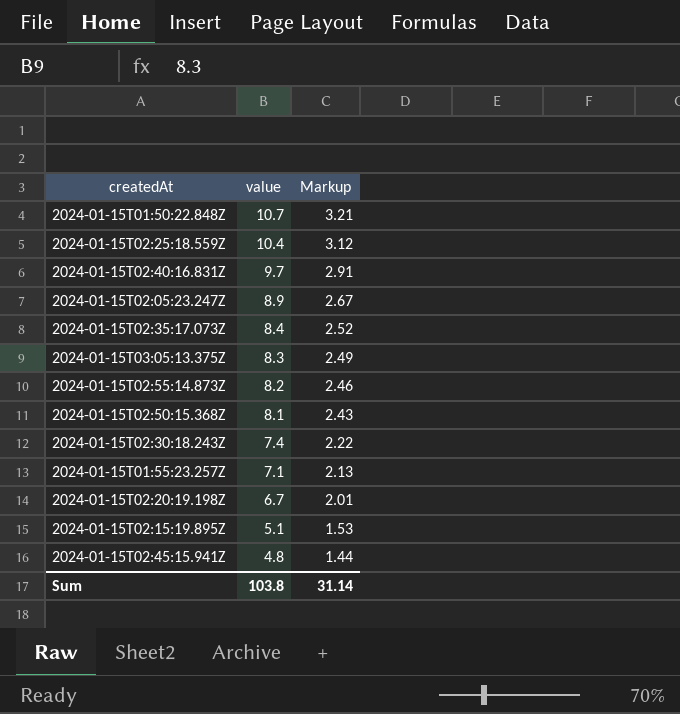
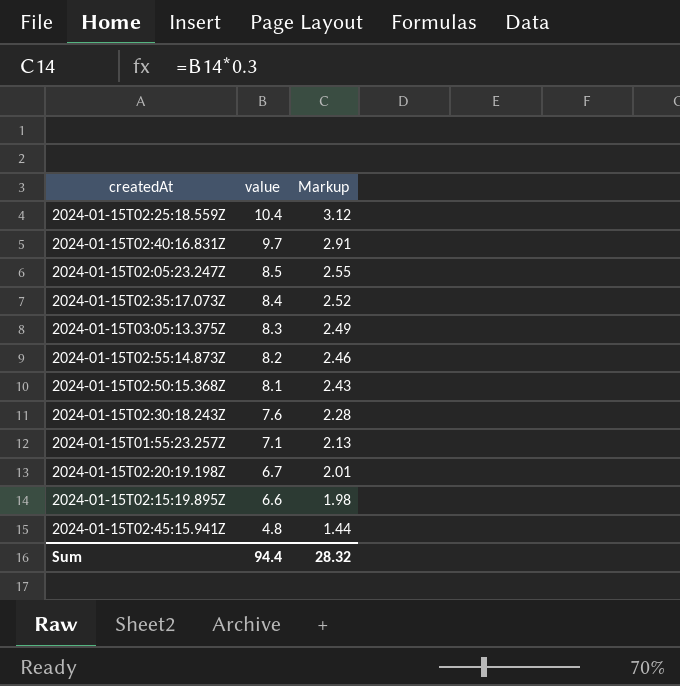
row 2024-01-15T01:50:22.848Z: 10.7 | 3.21 -> none
2024-01-15T02:05:23.247Z | value: 8.9 -> 8.5
2024-01-15T02:05:23.247Z | Markup: 2.67 -> 2.55
2024-01-15T02:30:18.243Z | value: 7.4 -> 7.6
2024-01-15T02:30:18.243Z | Markup: 2.22 -> 2.28
2024-01-15T02:15:19.895Z | value: 5.1 -> 6.6
2024-01-15T02:15:19.895Z | Markup: 1.53 -> 1.98
Sum | value: 103.8 -> 94.4
Sum | Markup: 31.14 -> 28.32

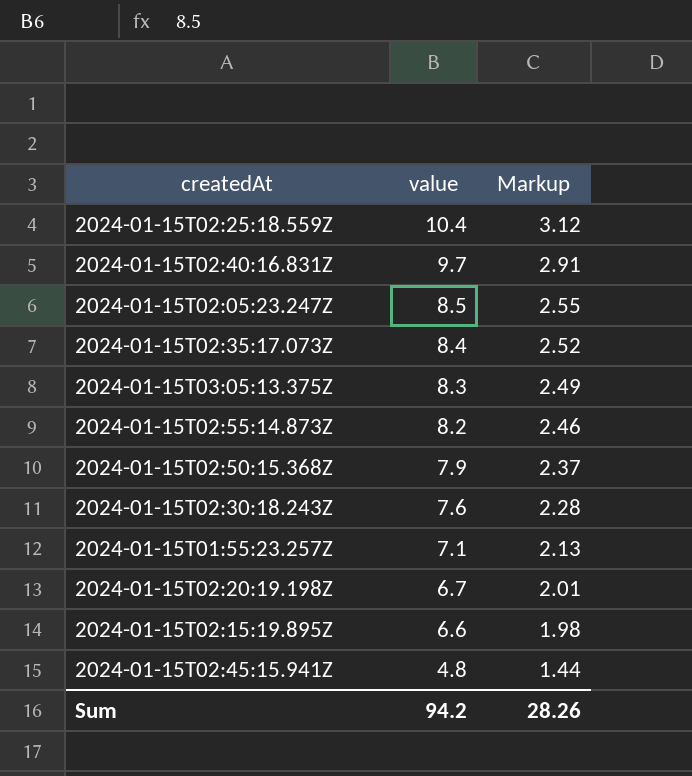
2024-01-15T02:50:15.368Z | value: 8.1 -> 7.9
2024-01-15T02:50:15.368Z | Markup: 2.43 -> 2.37
Sum | value: 94.4 -> 94.2
Sum | Markup: 28.32 -> 28.26

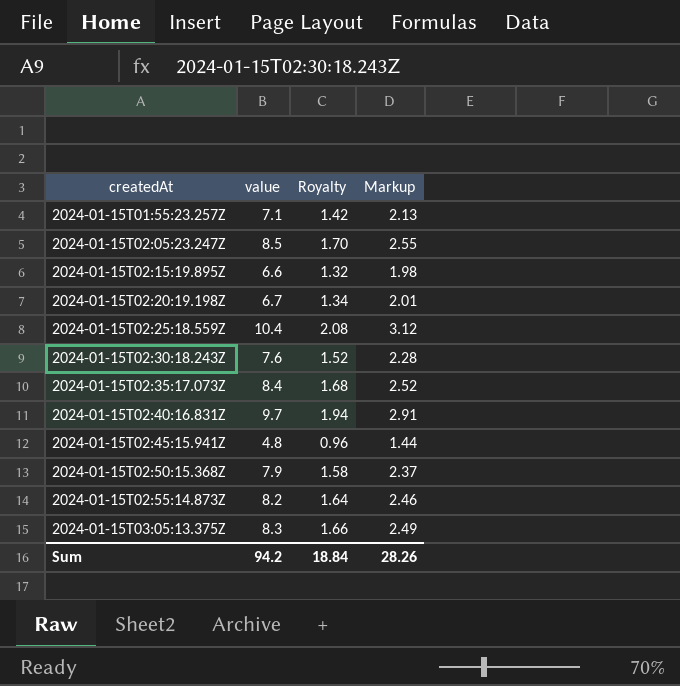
row order: value descending -> createdAt ascending
column Royalty | formula: none -> [value] * 0.2

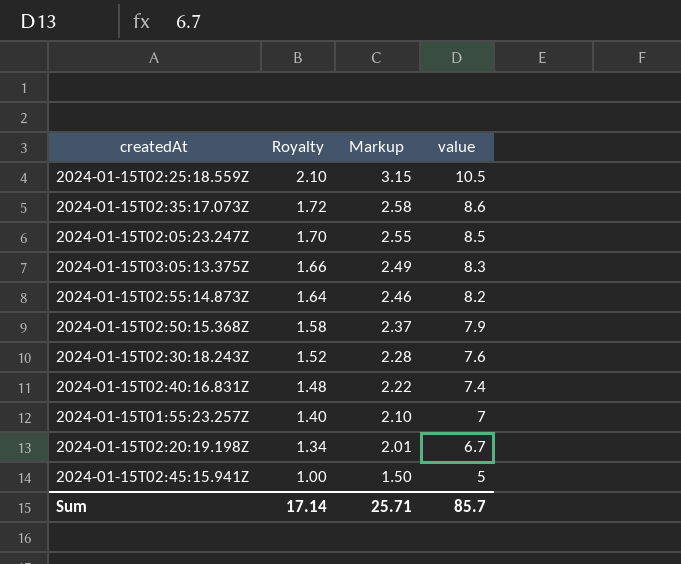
row order: createdAt ascending -> Royalty descending
column value | position: 2 -> 4
row 2024-01-15T02:15:19.895Z: 6.6 | 1.32 | 1.98 -> none
2024-01-15T02:25:18.559Z | Royalty: 2.08 -> 2.10
2024-01-15T02:25:18.559Z | Markup: 3.12 -> 3.15
2024-01-15T02:25:18.559Z | value: 10.4 -> 10.5
2024-01-15T02:35:17.073Z | Royalty: 1.68 -> 1.72
2024-01-15T02:35:17.073Z | Markup: 2.52 -> 2.58
2024-01-15T02:35:17.073Z | value: 8.4 -> 8.6
2024-01-15T02:40:16.831Z | Royalty: 1.94 -> 1.48
2024-01-15T02:40:16.831Z | Markup: 2.91 -> 2.22
2024-01-15T02:40:16.831Z | value: 9.7 -> 7.4
2024-01-15T01:55:23.257Z | Royalty: 1.42 -> 1.40
2024-01-15T01:55:23.257Z | Markup: 2.13 -> 2.10
2024-01-15T01:55:23.257Z | value: 7.1 -> 7
2024-01-15T02:45:15.941Z | Royalty: 0.96 -> 1.00
2024-01-15T02:45:15.941Z | Markup: 1.44 -> 1.50
2024-01-15T02:45:15.941Z | value: 4.8 -> 5
Sum | Royalty: 18.84 -> 17.14
Sum | Markup: 28.26 -> 25.71
Sum | value: 94.2 -> 85.7

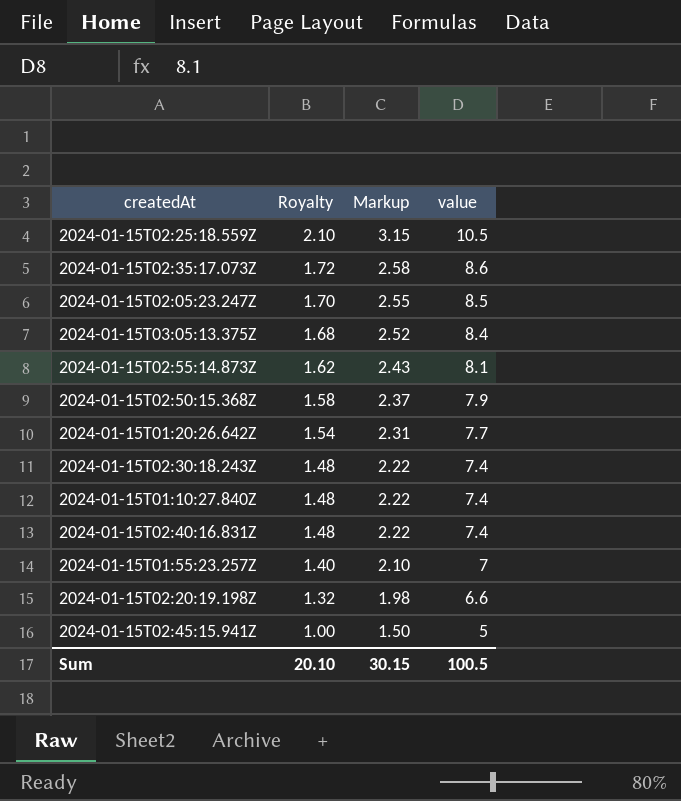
2024-01-15T03:05:13.375Z | Royalty: 1.66 -> 1.68
2024-01-15T03:05:13.375Z | Markup: 2.49 -> 2.52
2024-01-15T03:05:13.375Z | value: 8.3 -> 8.4
2024-01-15T02:55:14.873Z | Royalty: 1.64 -> 1.62
2024-01-15T02:55:14.873Z | Markup: 2.46 -> 2.43
2024-01-15T02:55:14.873Z | value: 8.2 -> 8.1
row 2024-01-15T01:20:26.642Z: none -> 1.54 | 2.31 | 7.7
2024-01-15T02:30:18.243Z | Royalty: 1.52 -> 1.48
2024-01-15T02:30:18.243Z | Markup: 2.28 -> 2.22
2024-01-15T02:30:18.243Z | value: 7.6 -> 7.4
row 2024-01-15T01:10:27.840Z: none -> 1.48 | 2.22 | 7.4
2024-01-15T02:20:19.198Z | Royalty: 1.34 -> 1.32
2024-01-15T02:20:19.198Z | Markup: 2.01 -> 1.98
2024-01-15T02:20:19.198Z | value: 6.7 -> 6.6
Sum | Royalty: 17.14 -> 20.10
Sum | Markup: 25.71 -> 30.15
Sum | value: 85.7 -> 100.5

